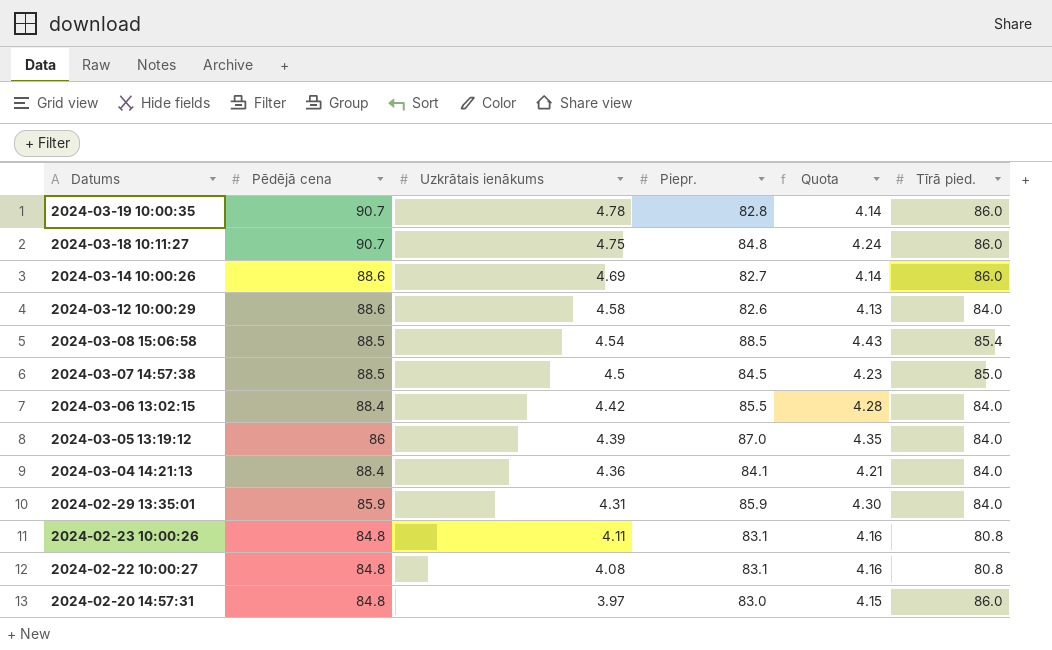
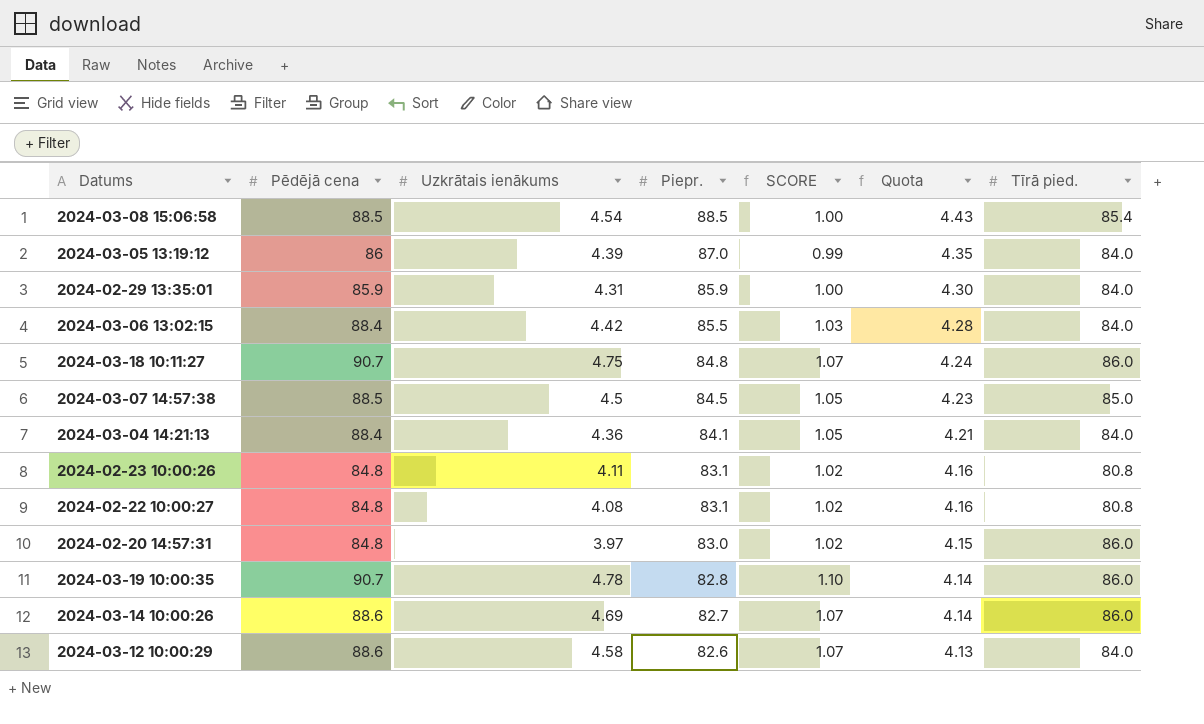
row order: Datums descending -> Piepr. descending
column SCORE | formula: none -> [Pēdējā cena] / [Piepr.]

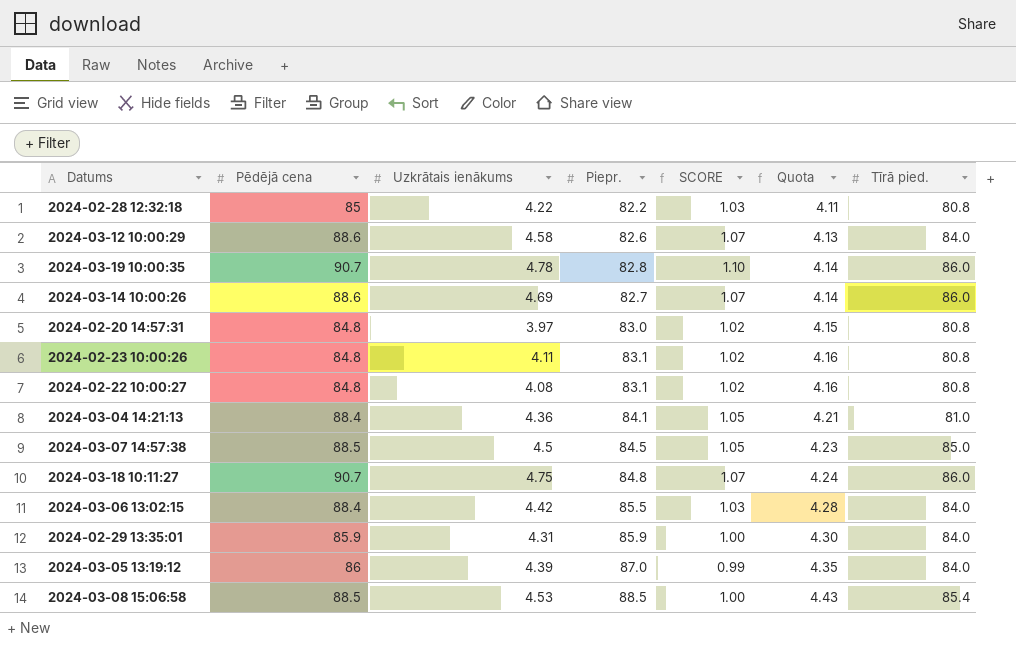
row order: Piepr. descending -> Quota ascending
row 2024-02-28 12:32:18: none -> 85 | 4.22 | 82.2 | 1.03 | 4.11 | 80.8
2024-02-20 14:57:31 | Tīrā pied.: 86.0 -> 80.8
2024-03-04 14:21:13 | Tīrā pied.: 84.0 -> 81.0
2024-03-08 15:06:58 | Uzkrātais ienākums: 4.54 -> 4.53

